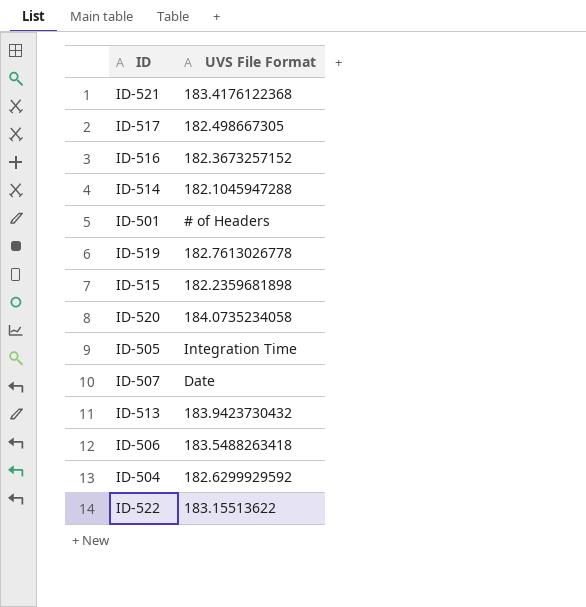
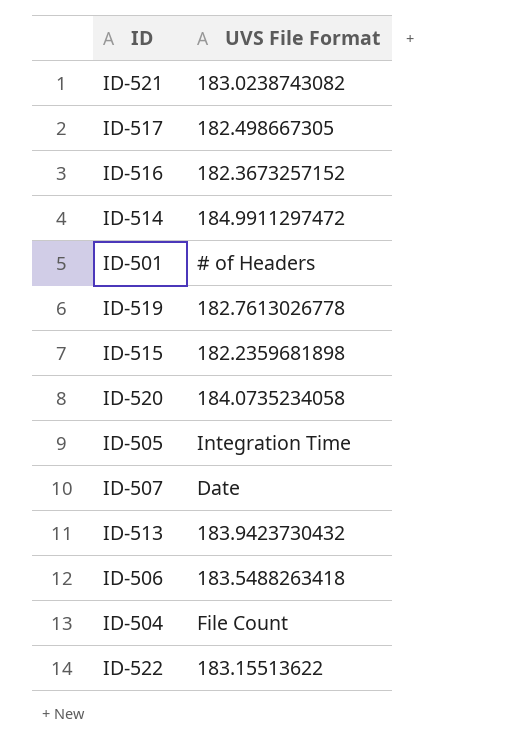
ID-521 | UVS File Format: 183.4176122368 -> 183.0238743082
ID-514 | UVS File Format: 182.1045947288 -> 184.9911297472
ID-504 | UVS File Format: 182.6299929592 -> File Count

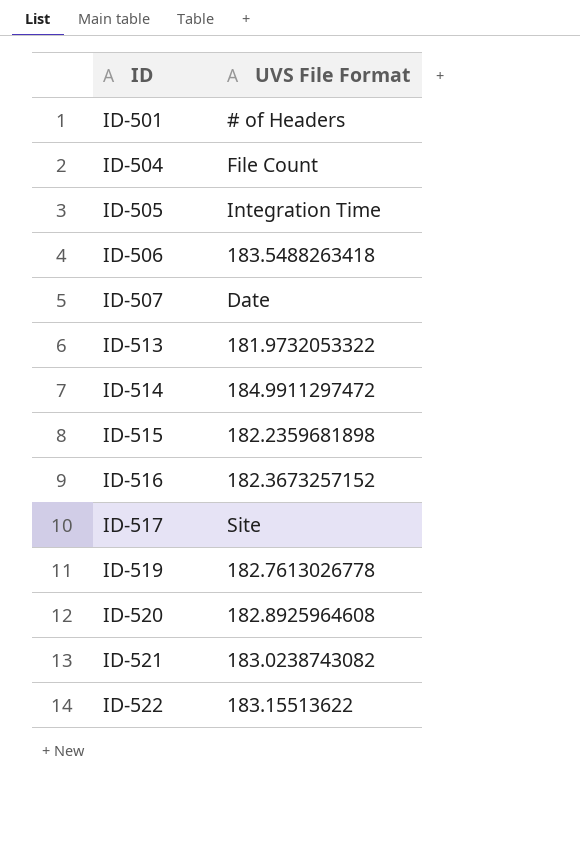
row order: none -> ID ascending
ID-513 | UVS File Format: 183.9423730432 -> 181.9732053322
ID-517 | UVS File Format: 182.498667305 -> Site
ID-520 | UVS File Format: 184.0735234058 -> 182.8925964608

